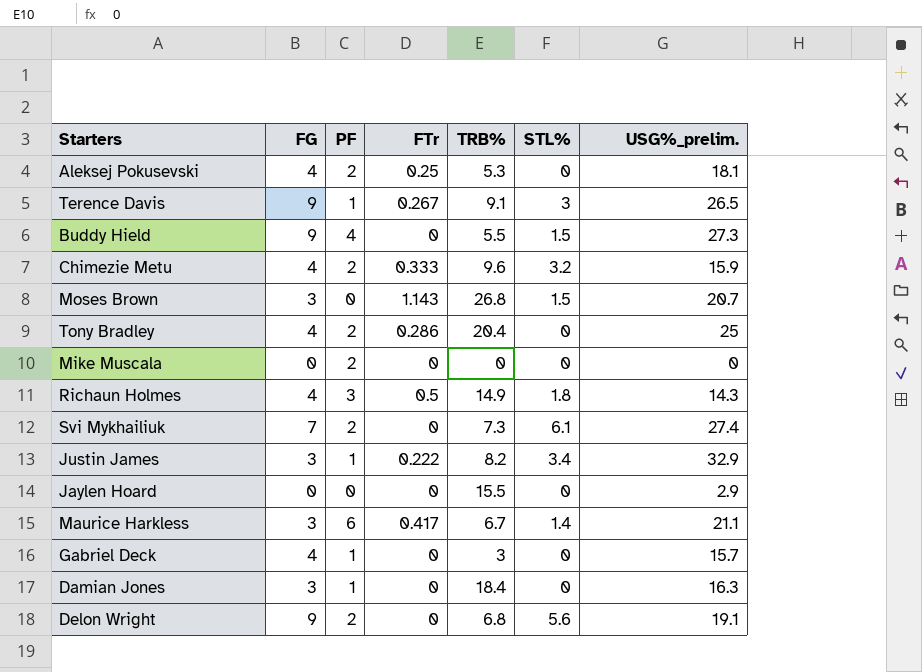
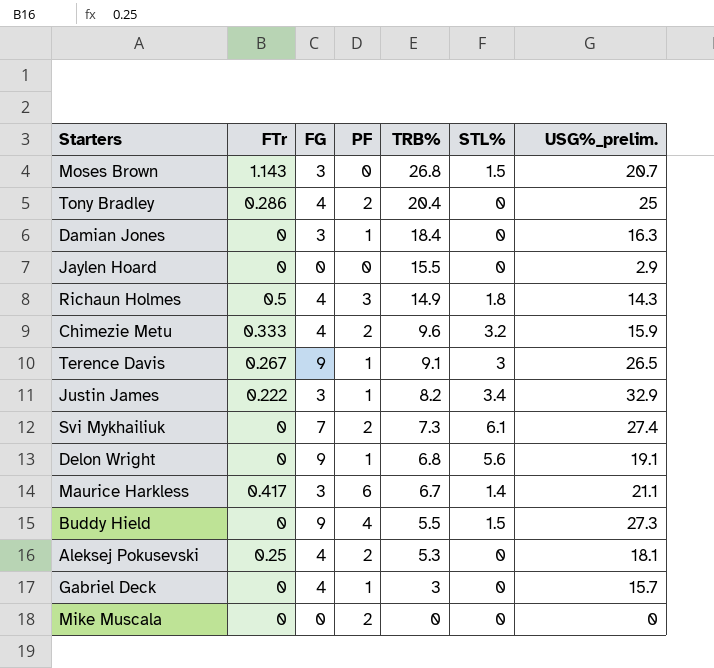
row order: none -> TRB% descending
column FTr | position: 4 -> 2
Delon Wright | PF: 2 -> 1

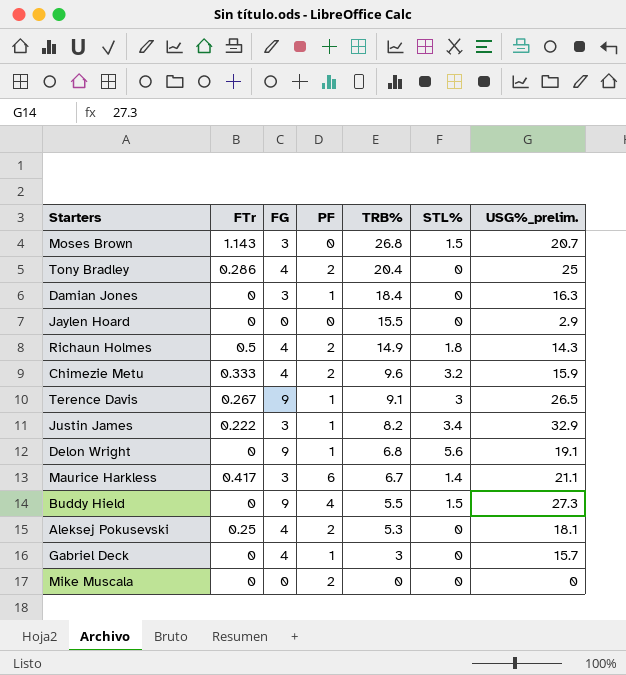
row Svi Mykhailiuk: 0 | 7 | 2 | 7.3 | 6.1 | 27.4 -> none
Richaun Holmes | PF: 3 -> 2

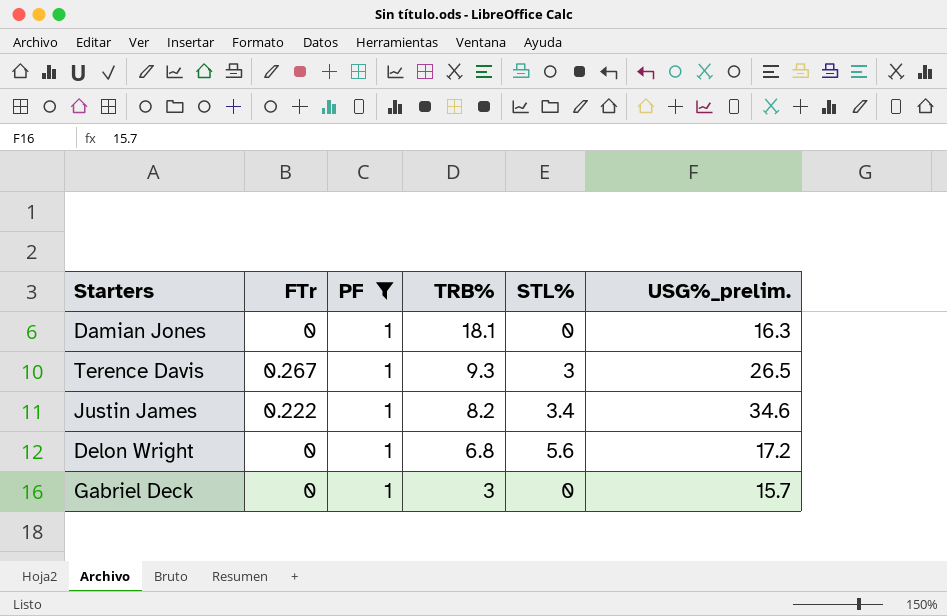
filter: none -> PF = 1
column FG | position: 3 -> none
Damian Jones | TRB%: 18.4 -> 18.1
Terence Davis | TRB%: 9.1 -> 9.3
Justin James | USG%_prelim.: 32.9 -> 34.6
Delon Wright | USG%_prelim.: 19.1 -> 17.2

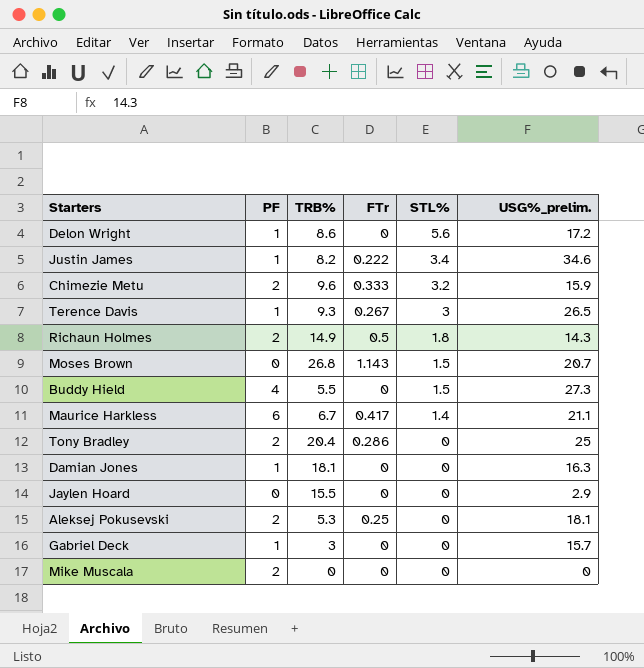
filter: PF = 1 -> none
row order: TRB% descending -> STL% descending
column FTr | position: 2 -> 4
Delon Wright | TRB%: 6.8 -> 8.6

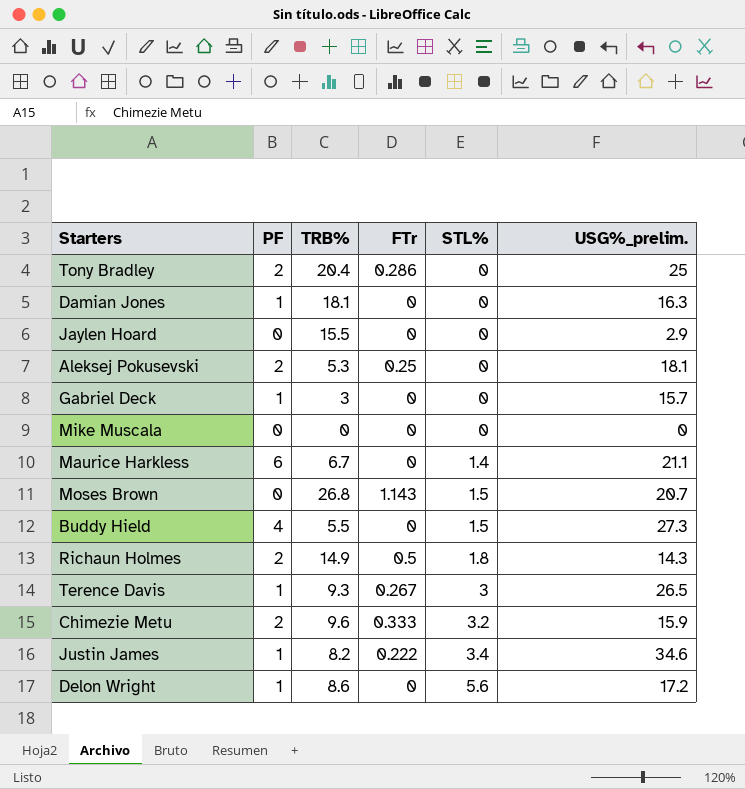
row order: STL% descending -> STL% ascending
Mike Muscala | PF: 2 -> 0
Maurice Harkless | FTr: 0.417 -> 0

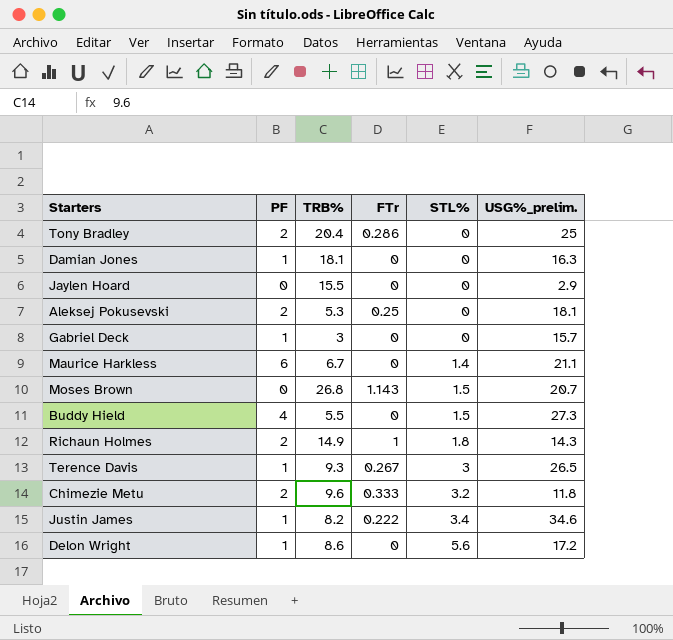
row Mike Muscala: 0 | 0 | 0 | 0 | 0 -> none
Richaun Holmes | FTr: 0.5 -> 1
Chimezie Metu | USG%_prelim.: 15.9 -> 11.8

